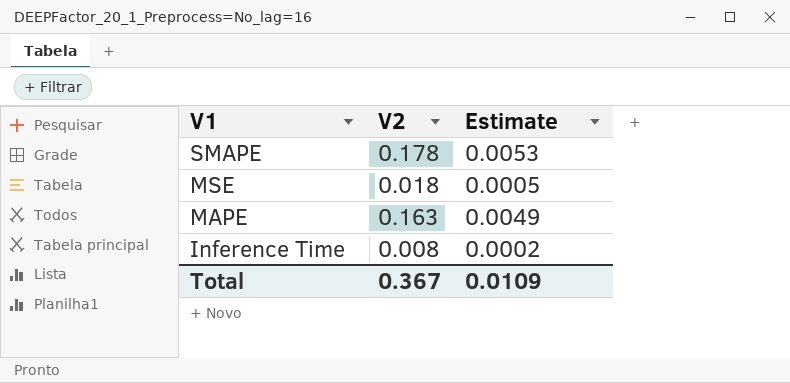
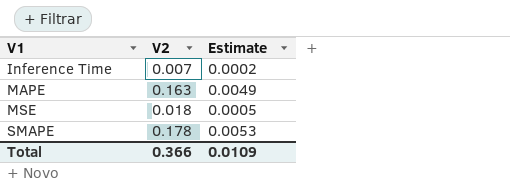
row order: V1 descending -> V1 ascending
Inference Time | V2: 0.008 -> 0.007
Total | V2: 0.367 -> 0.366

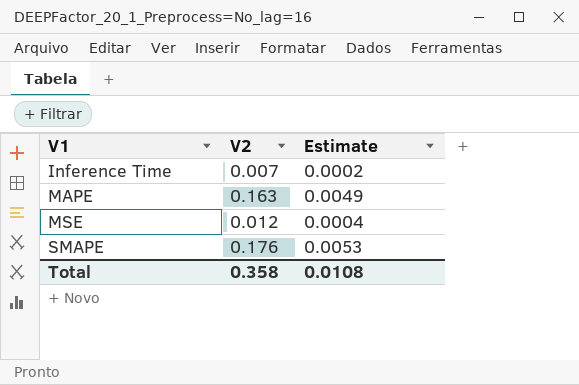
MSE | V2: 0.018 -> 0.012
MSE | Estimate: 0.0005 -> 0.0004
SMAPE | V2: 0.178 -> 0.176
Total | V2: 0.366 -> 0.358
Total | Estimate: 0.0109 -> 0.0108

